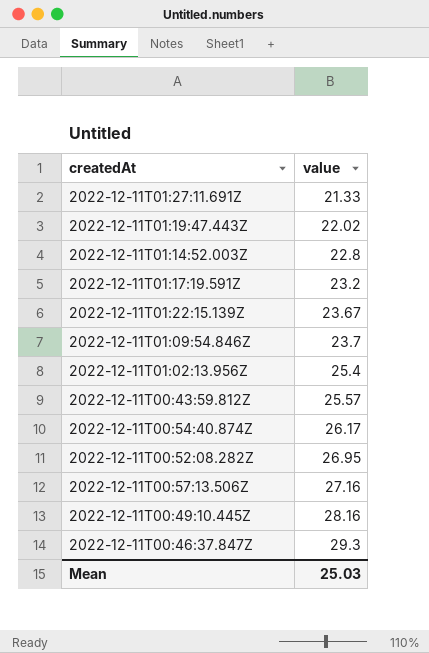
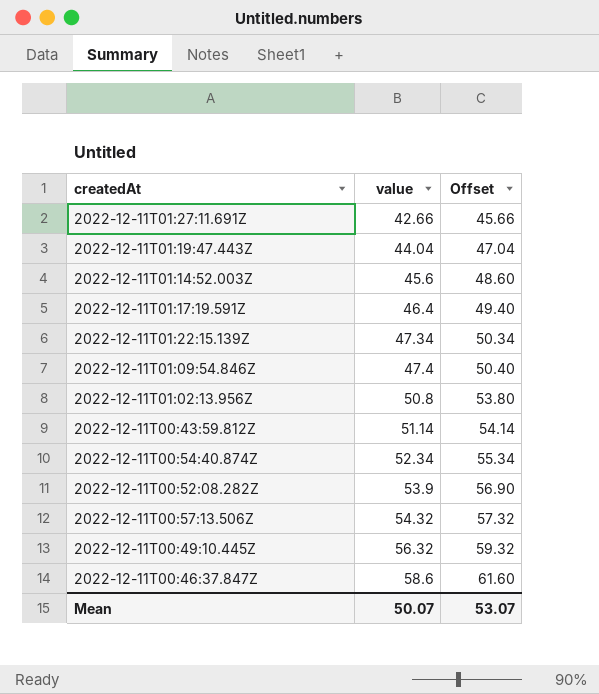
column Offset | formula: none -> [value] + 3
2022-12-11T01:27:11.691Z | value: 21.33 -> 42.66
2022-12-11T01:19:47.443Z | value: 22.02 -> 44.04
2022-12-11T01:14:52.003Z | value: 22.8 -> 45.6
2022-12-11T01:17:19.591Z | value: 23.2 -> 46.4
2022-12-11T01:22:15.139Z | value: 23.67 -> 47.34
2022-12-11T01:09:54.846Z | value: 23.7 -> 47.4
2022-12-11T01:02:13.956Z | value: 25.4 -> 50.8
2022-12-11T00:43:59.812Z | value: 25.57 -> 51.14
2022-12-11T00:54:40.874Z | value: 26.17 -> 52.34
2022-12-11T00:52:08.282Z | value: 26.95 -> 53.9
2022-12-11T00:57:13.506Z | value: 27.16 -> 54.32
2022-12-11T00:49:10.445Z | value: 28.16 -> 56.32
2022-12-11T00:46:37.847Z | value: 29.3 -> 58.6
Mean | value: 25.03 -> 50.07

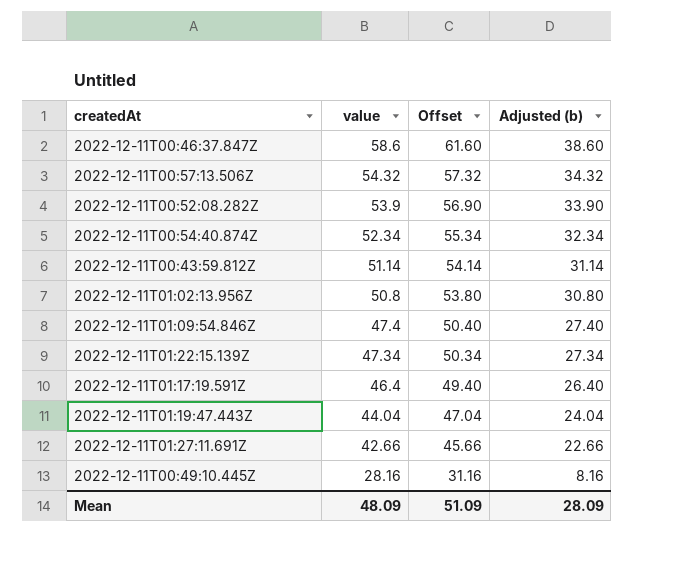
row order: value ascending -> value descending
column Adjusted (b) | formula: none -> [value] - 20
row 2022-12-11T01:14:52.003Z: 45.6 | 48.60 -> none
2022-12-11T00:49:10.445Z | value: 56.32 -> 28.16
2022-12-11T00:49:10.445Z | Offset: 59.32 -> 31.16
Mean | value: 50.07 -> 48.09
Mean | Offset: 53.07 -> 51.09

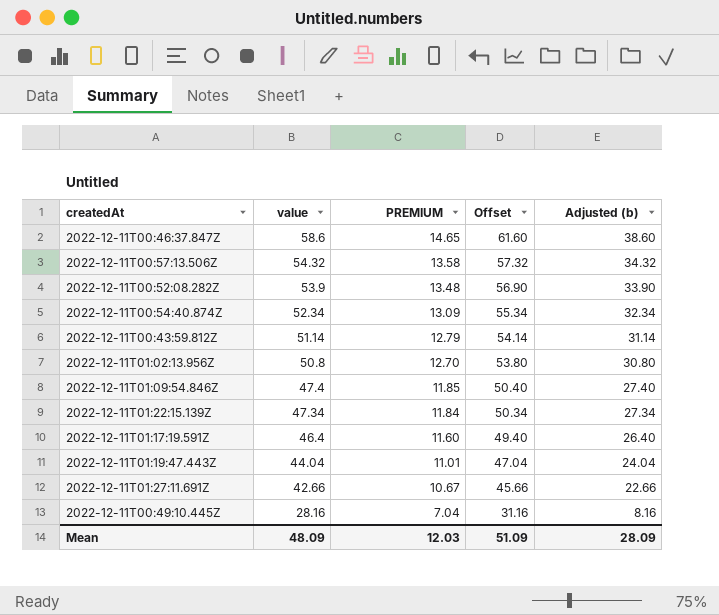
column PREMIUM | formula: none -> [value] * 0.25

